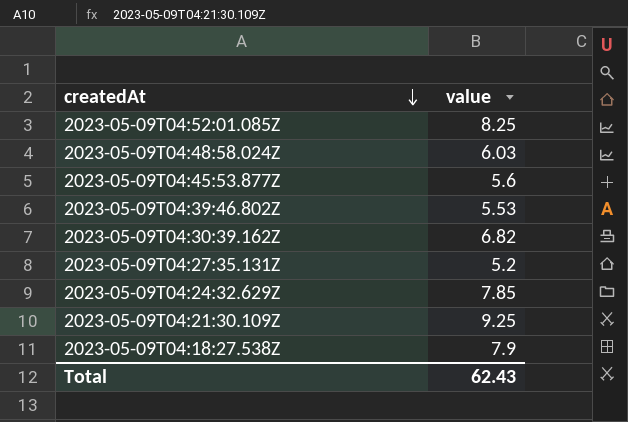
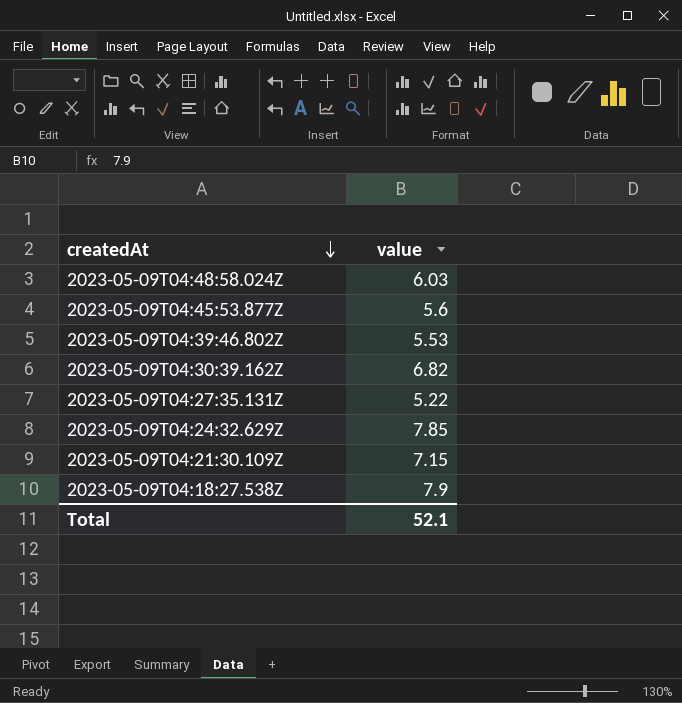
row 2023-05-09T04:52:01.085Z: 8.25 -> none
2023-05-09T04:27:35.131Z | value: 5.2 -> 5.22
2023-05-09T04:21:30.109Z | value: 9.25 -> 7.15
Total | value: 62.43 -> 52.1

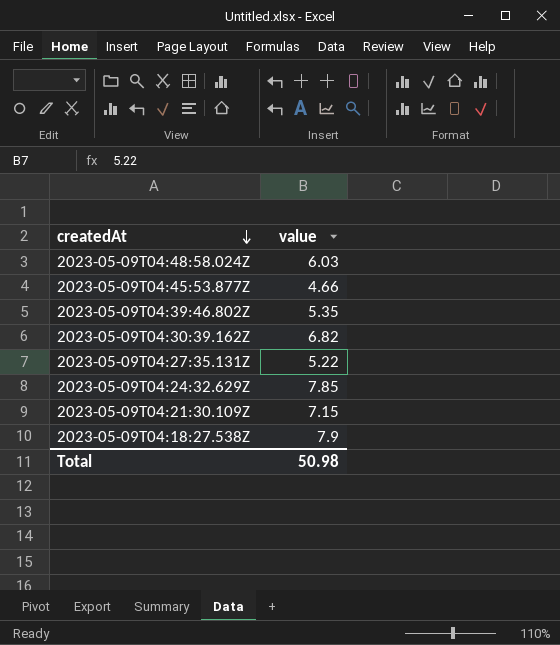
2023-05-09T04:45:53.877Z | value: 5.6 -> 4.66
2023-05-09T04:39:46.802Z | value: 5.53 -> 5.35
Total | value: 52.1 -> 50.98

